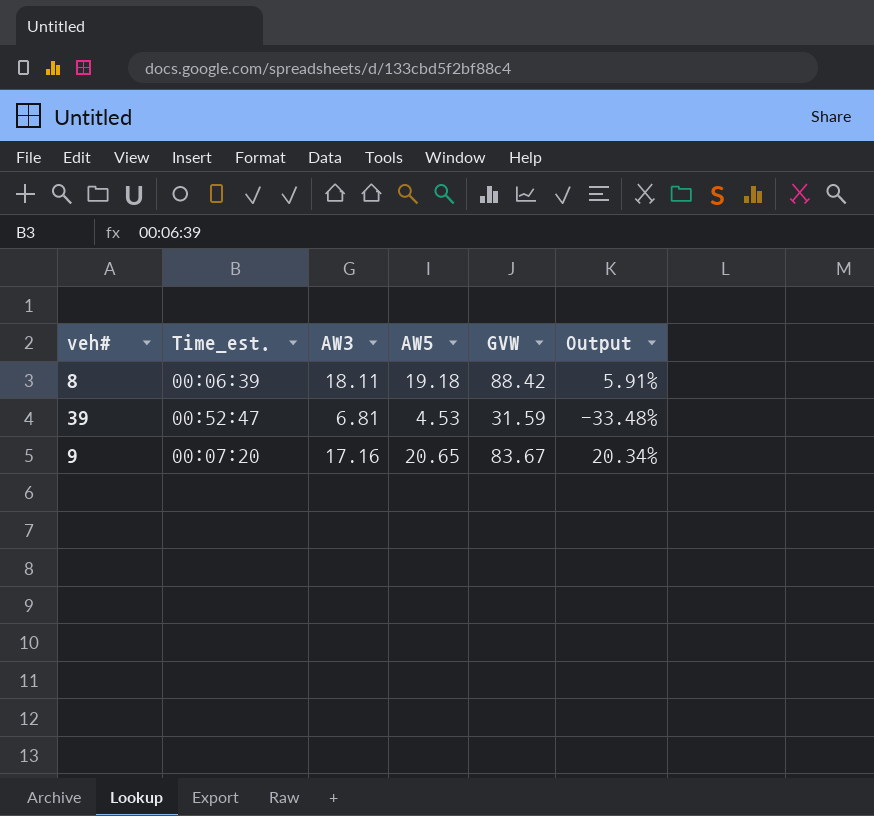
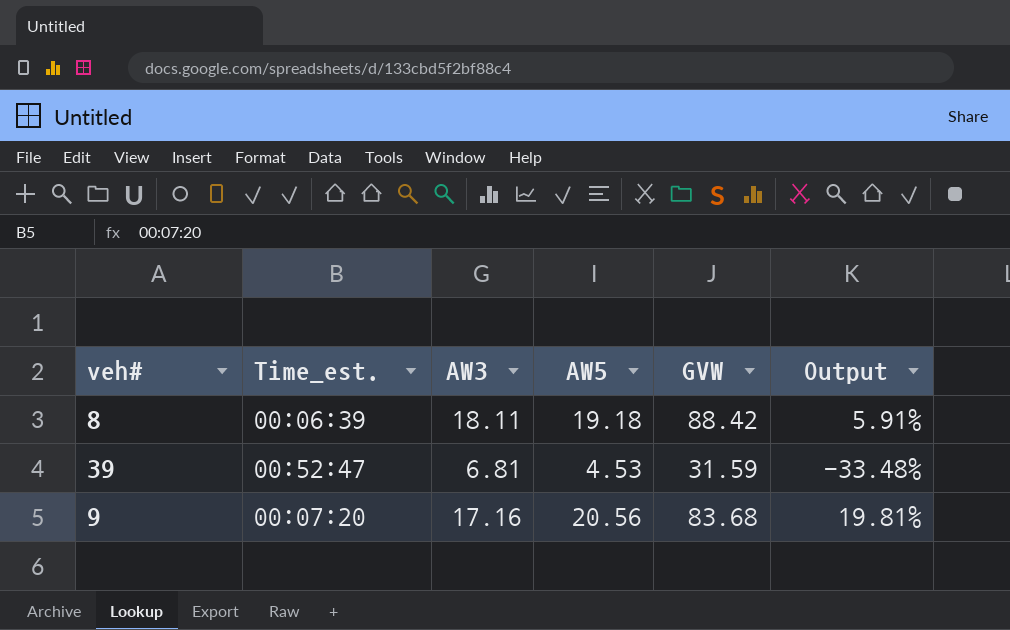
9 | AW5: 20.65 -> 20.56
9 | GVW: 83.67 -> 83.68
9 | Output: 20.34% -> 19.81%

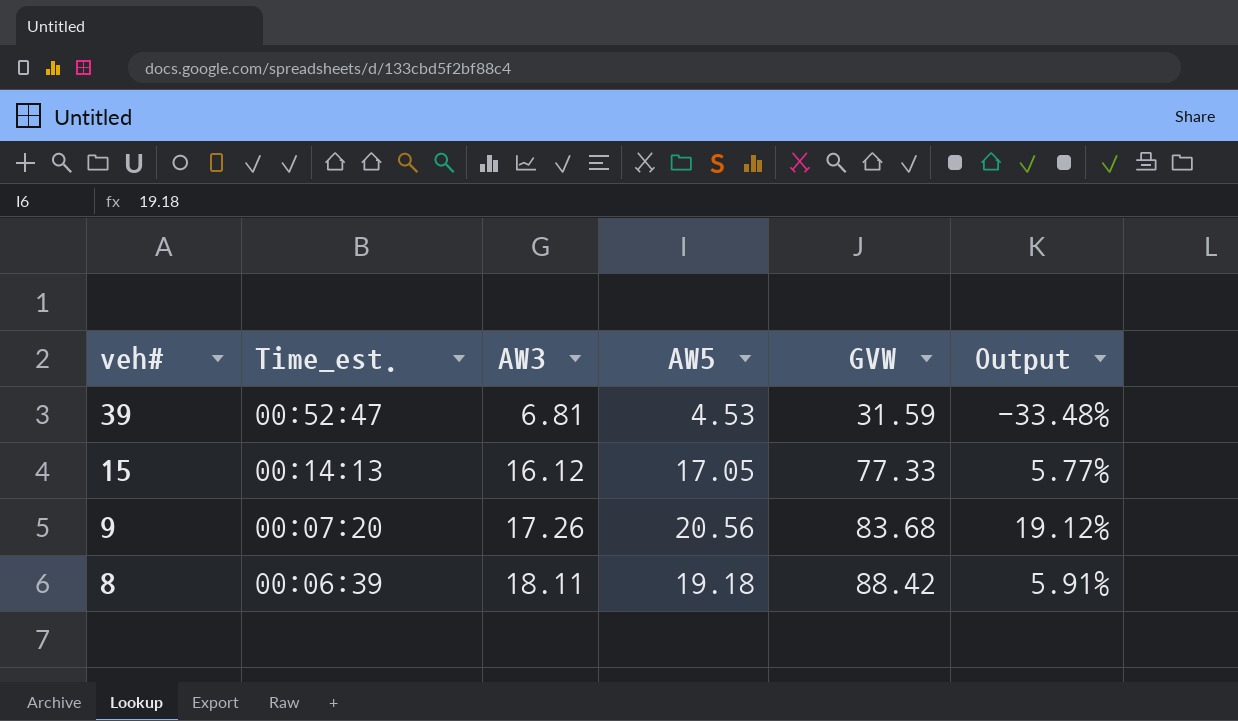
row order: none -> veh# descending
row 15: none -> 00:14:13 | 16.12 | 17.05 | 77.33 | 5.77%
9 | AW3: 17.16 -> 17.26
9 | Output: 19.81% -> 19.12%

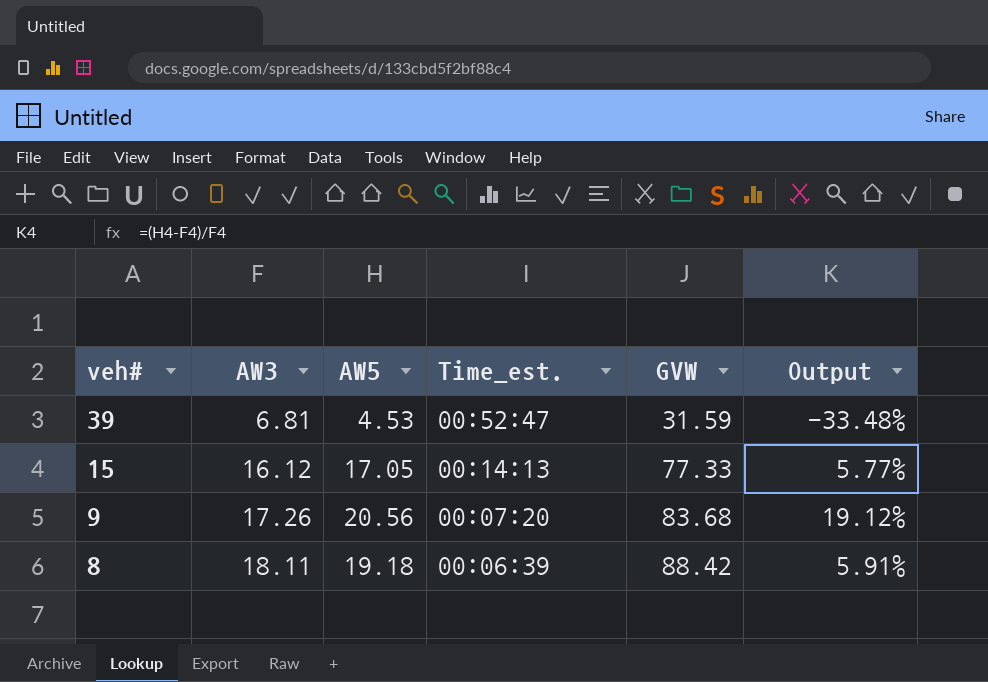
column Time_est. | position: 2 -> 4

